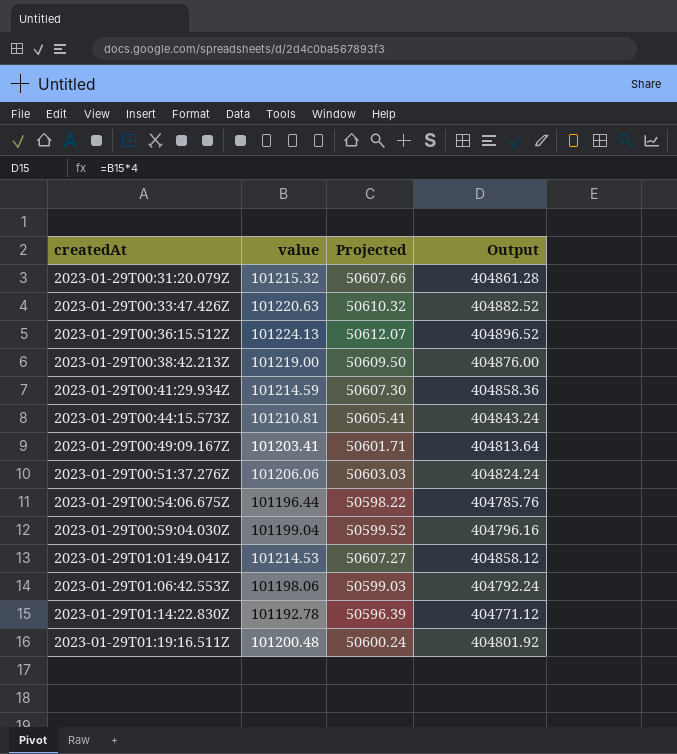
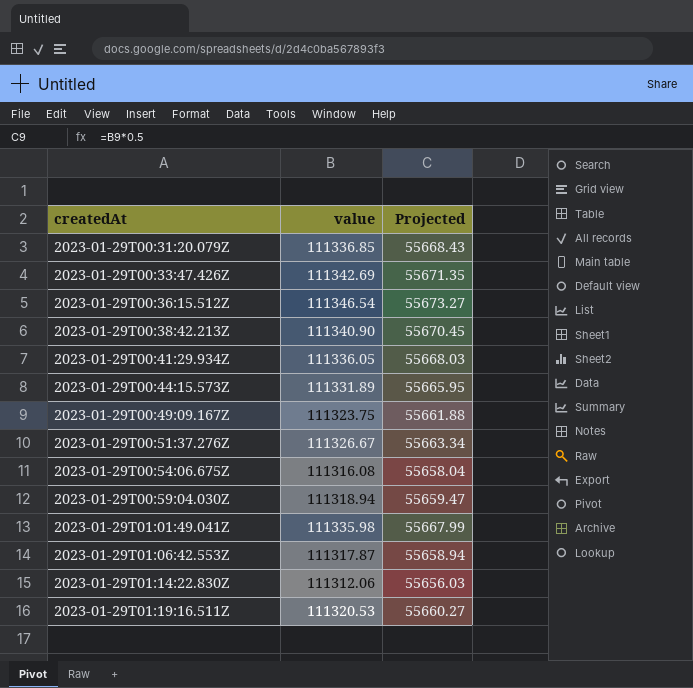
column Output | formula: [value] * 4 -> none
2023-01-29T00:31:20.079Z | value: 101215.32 -> 111336.85
2023-01-29T00:31:20.079Z | Projected: 50607.66 -> 55668.43
2023-01-29T00:33:47.426Z | value: 101220.63 -> 111342.69
2023-01-29T00:33:47.426Z | Projected: 50610.32 -> 55671.35
2023-01-29T00:36:15.512Z | value: 101224.13 -> 111346.54
2023-01-29T00:36:15.512Z | Projected: 50612.07 -> 55673.27
2023-01-29T00:38:42.213Z | value: 101219.00 -> 111340.90
2023-01-29T00:38:42.213Z | Projected: 50609.50 -> 55670.45
2023-01-29T00:41:29.934Z | value: 101214.59 -> 111336.05
2023-01-29T00:41:29.934Z | Projected: 50607.30 -> 55668.03
2023-01-29T00:44:15.573Z | value: 101210.81 -> 111331.89
2023-01-29T00:44:15.573Z | Projected: 50605.41 -> 55665.95
2023-01-29T00:49:09.167Z | value: 101203.41 -> 111323.75
2023-01-29T00:49:09.167Z | Projected: 50601.71 -> 55661.88
2023-01-29T00:51:37.276Z | value: 101206.06 -> 111326.67
2023-01-29T00:51:37.276Z | Projected: 50603.03 -> 55663.34
2023-01-29T00:54:06.675Z | value: 101196.44 -> 111316.08
2023-01-29T00:54:06.675Z | Projected: 50598.22 -> 55658.04
2023-01-29T00:59:04.030Z | value: 101199.04 -> 111318.94
2023-01-29T00:59:04.030Z | Projected: 50599.52 -> 55659.47
2023-01-29T01:01:49.041Z | value: 101214.53 -> 111335.98
2023-01-29T01:01:49.041Z | Projected: 50607.27 -> 55667.99
2023-01-29T01:06:42.553Z | value: 101198.06 -> 111317.87
2023-01-29T01:06:42.553Z | Projected: 50599.03 -> 55658.94
2023-01-29T01:14:22.830Z | value: 101192.78 -> 111312.06
2023-01-29T01:14:22.830Z | Projected: 50596.39 -> 55656.03
2023-01-29T01:19:16.511Z | value: 101200.48 -> 111320.53
2023-01-29T01:19:16.511Z | Projected: 50600.24 -> 55660.27

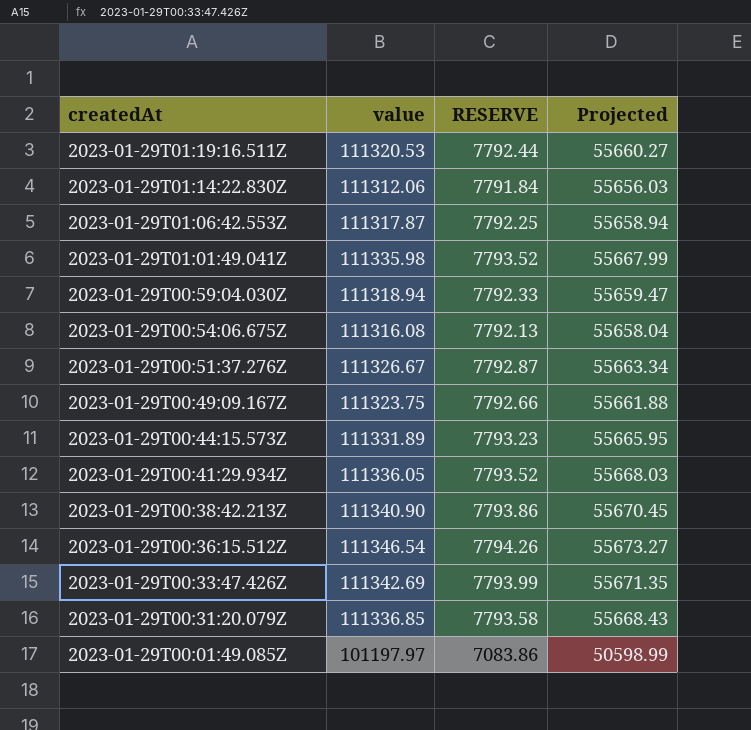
row order: createdAt ascending -> createdAt descending
column RESERVE | formula: none -> [value] * 0.07
row 2023-01-29T00:01:49.085Z: none -> 101197.97 | 7083.86 | 50598.99

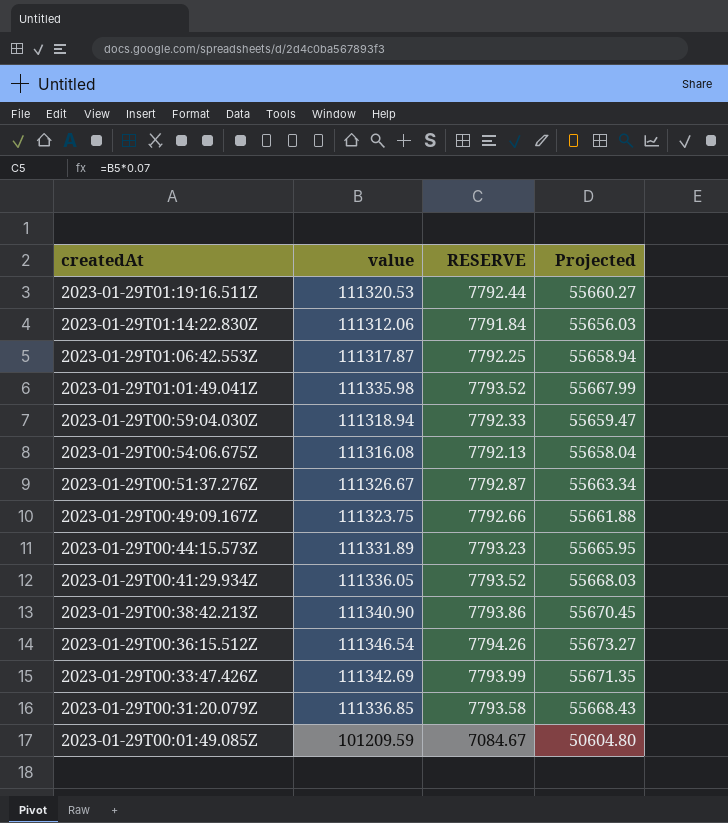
2023-01-29T00:01:49.085Z | value: 101197.97 -> 101209.59
2023-01-29T00:01:49.085Z | RESERVE: 7083.86 -> 7084.67
2023-01-29T00:01:49.085Z | Projected: 50598.99 -> 50604.80

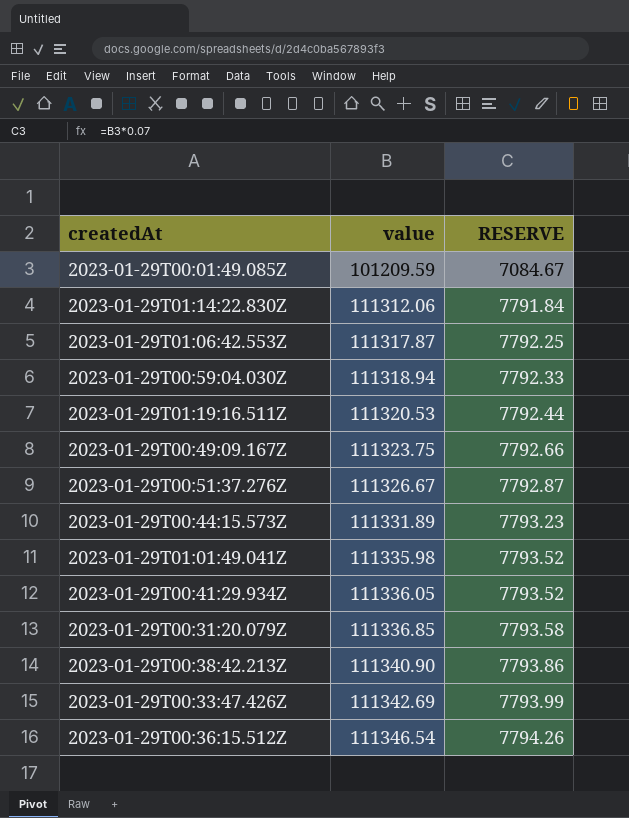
row order: createdAt descending -> value ascending
column Projected | formula: [value] * 0.5 -> none
row 2023-01-29T00:54:06.675Z: 111316.08 | 7792.13 | 55658.04 -> none

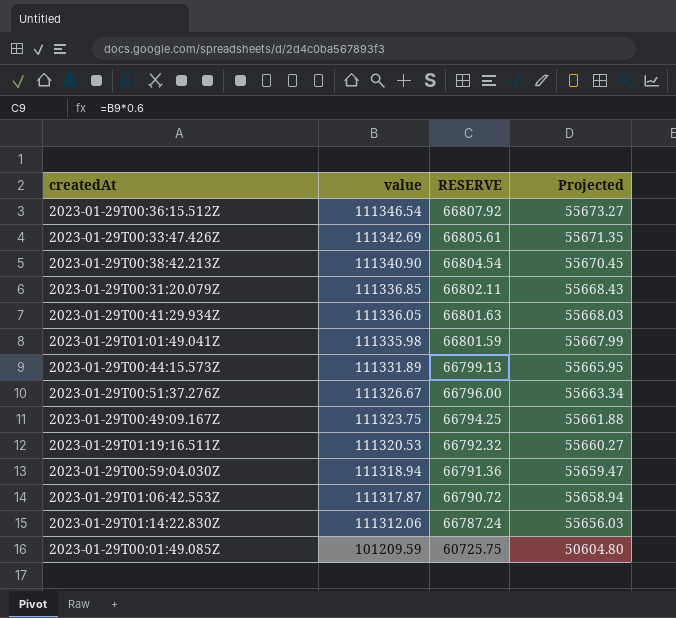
row order: value ascending -> value descending
column RESERVE | formula: [value] * 0.07 -> [value] * 0.6
column Projected | formula: none -> [value] * 0.5

